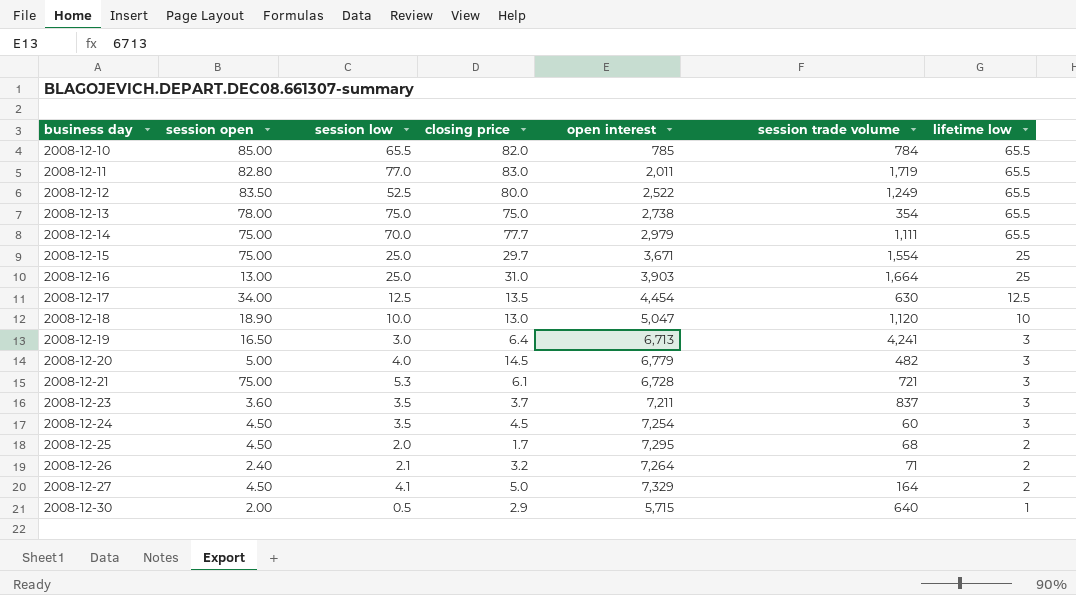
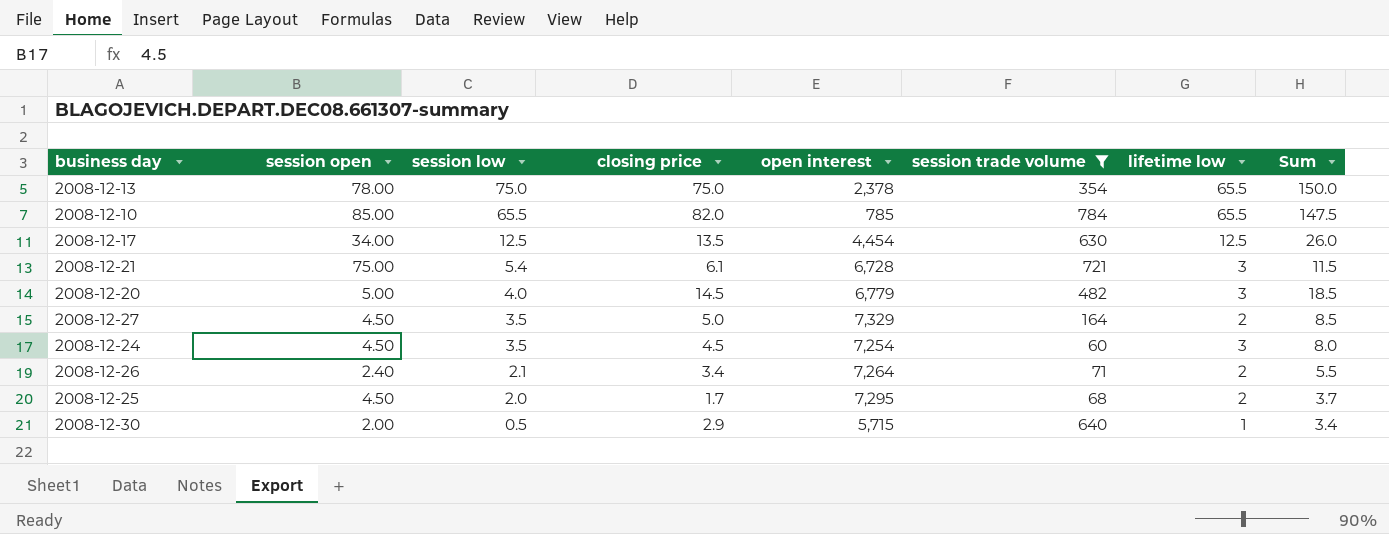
filter: none -> session trade volume <= 784
row order: business day ascending -> session low descending
column Sum | formula: none -> [session low] + [closing price]
2008-12-13 | open interest: 2,738 -> 2,378
2008-12-21 | session low: 5.3 -> 5.4
2008-12-27 | session low: 4.1 -> 3.5
2008-12-26 | closing price: 3.2 -> 3.4

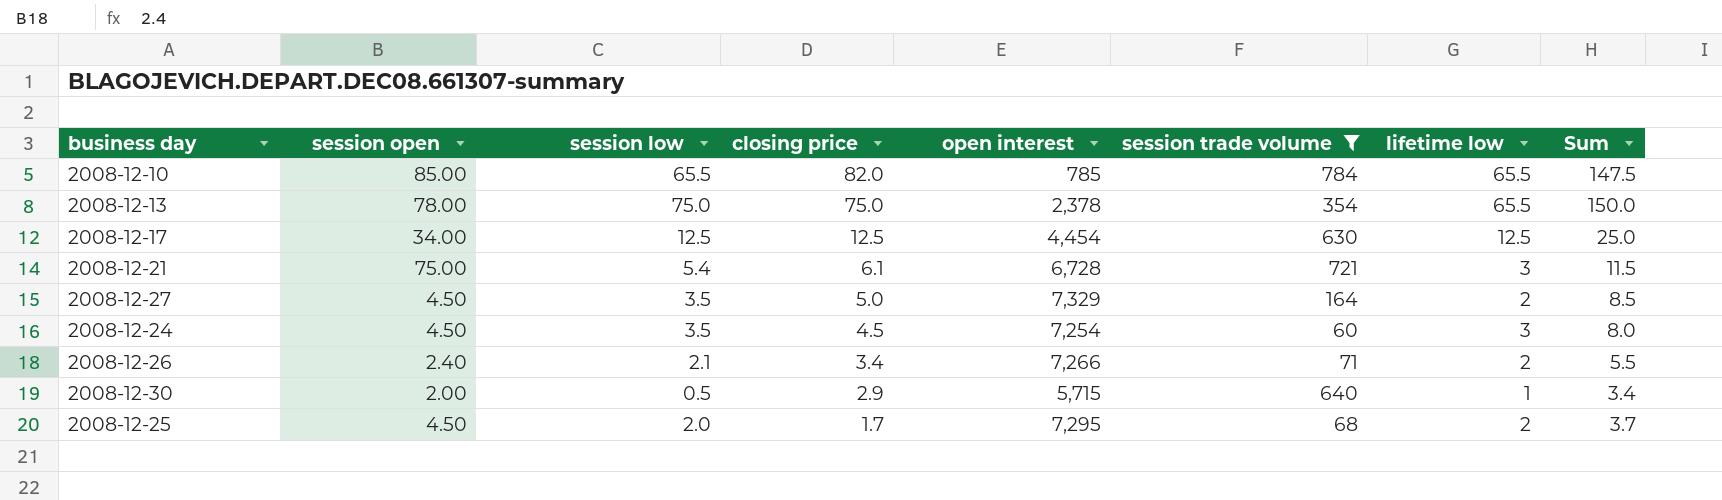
row order: session low descending -> closing price descending
row 2008-12-20: 5.00 | 4.0 | 14.5 | 6,779 | 482 | 3 | 18.5 -> none
2008-12-17 | closing price: 13.5 -> 12.5
2008-12-17 | Sum: 26.0 -> 25.0
2008-12-26 | open interest: 7,264 -> 7,266

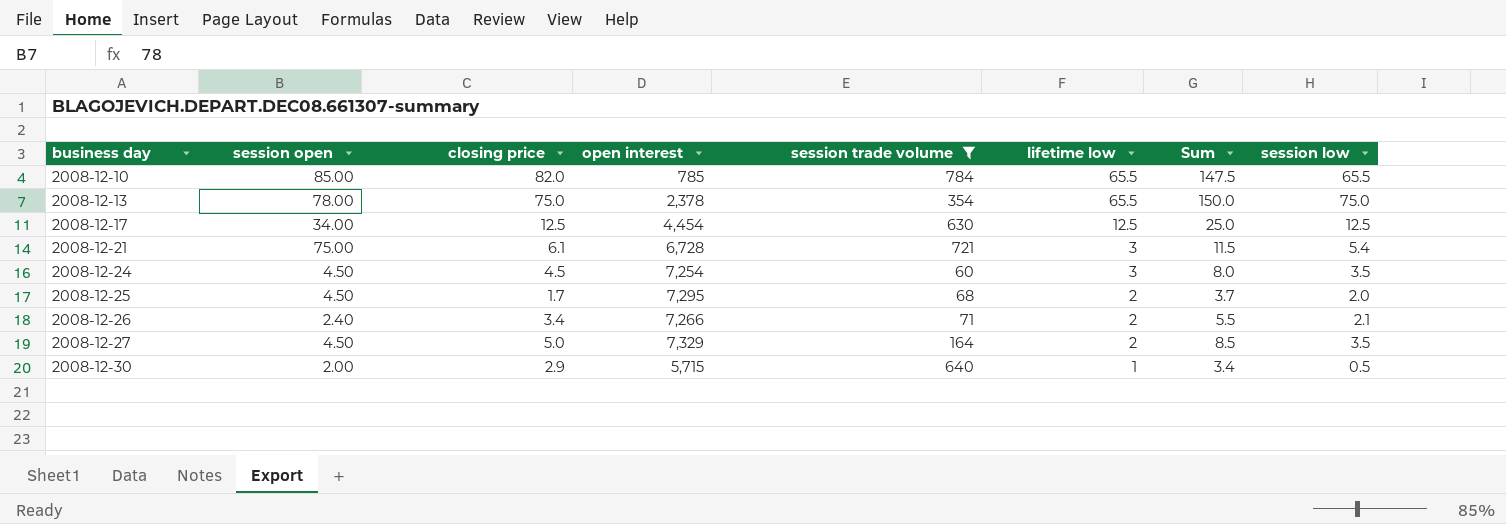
row order: closing price descending -> business day ascending
column session low | position: 3 -> 8

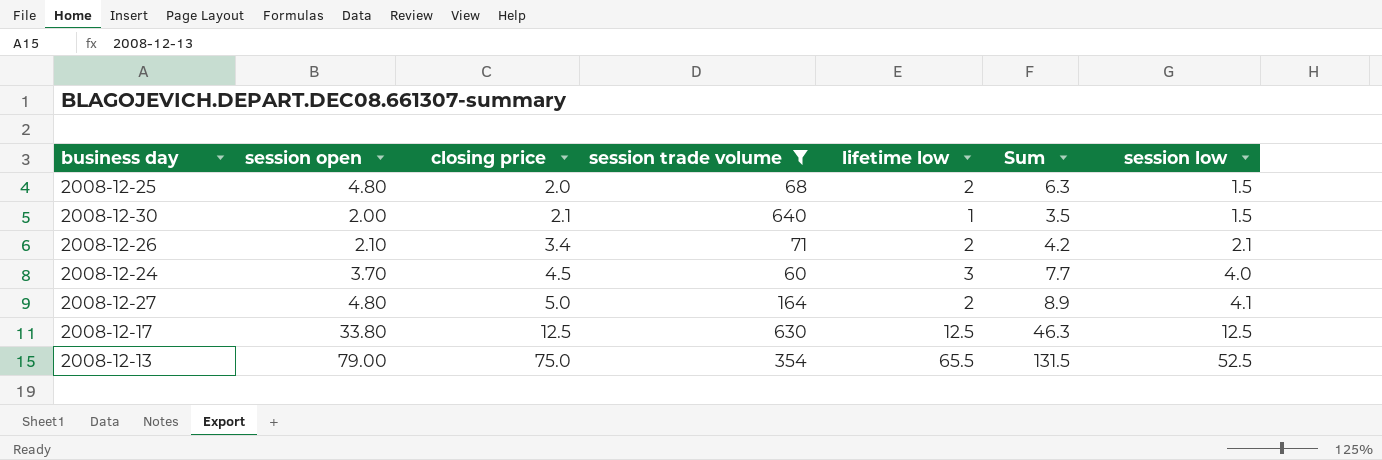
row order: business day ascending -> closing price ascending
column open interest | position: 4 -> none
column Sum | formula: [closing price] + [session low] -> [session open] + [session low]
row 2008-12-10: 85.00 | 82.0 | 785 | 784 | 65.5 | 147.5 | 65.5 -> none
row 2008-12-21: 75.00 | 6.1 | 6,728 | 721 | 3 | 11.5 | 5.4 -> none
2008-12-25 | session open: 4.50 -> 4.80
2008-12-25 | closing price: 1.7 -> 2.0
2008-12-25 | session low: 2.0 -> 1.5
2008-12-30 | closing price: 2.9 -> 2.1
2008-12-30 | session low: 0.5 -> 1.5
2008-12-26 | session open: 2.40 -> 2.10
2008-12-24 | session open: 4.50 -> 3.70
2008-12-24 | session low: 3.5 -> 4.0
2008-12-27 | session open: 4.50 -> 4.80
2008-12-27 | session low: 3.5 -> 4.1
2008-12-17 | session open: 34.00 -> 33.80
2008-12-13 | session open: 78.00 -> 79.00
2008-12-13 | session low: 75.0 -> 52.5

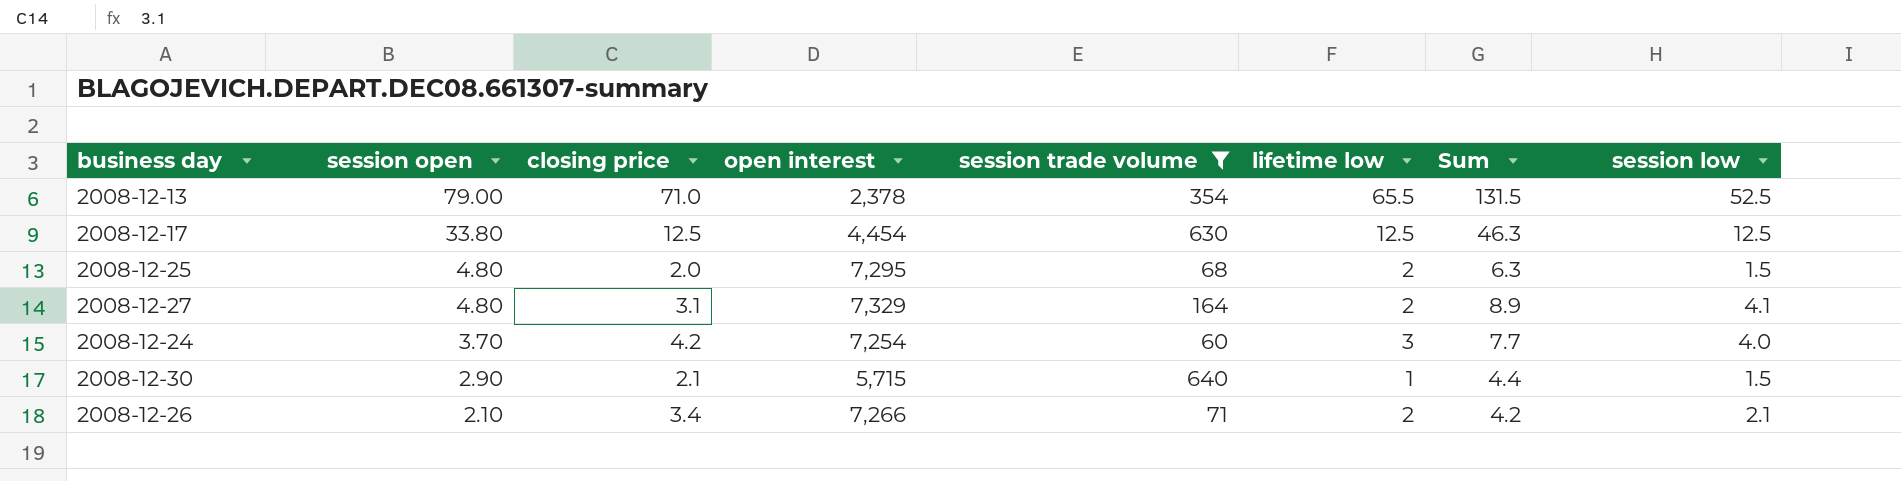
row order: closing price ascending -> session open descending
column open interest | position: none -> 4
2008-12-13 | closing price: 75.0 -> 71.0
2008-12-27 | closing price: 5.0 -> 3.1
2008-12-24 | closing price: 4.5 -> 4.2
2008-12-30 | session open: 2.00 -> 2.90
2008-12-30 | Sum: 3.5 -> 4.4

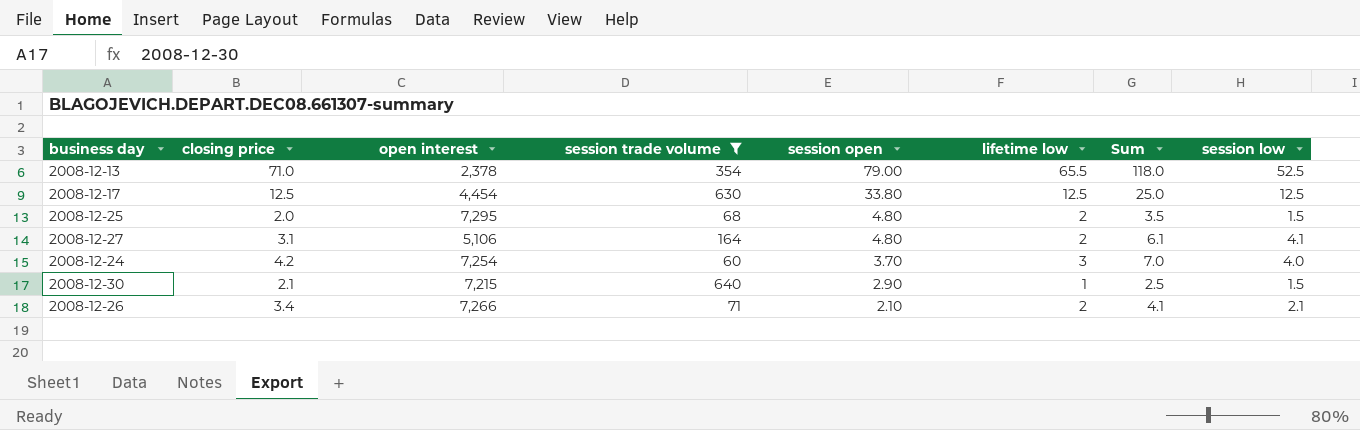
column session open | position: 2 -> 5
column Sum | formula: [session open] + [session low] -> [lifetime low] + [session low]
2008-12-27 | open interest: 7,329 -> 5,106
2008-12-30 | open interest: 5,715 -> 7,215

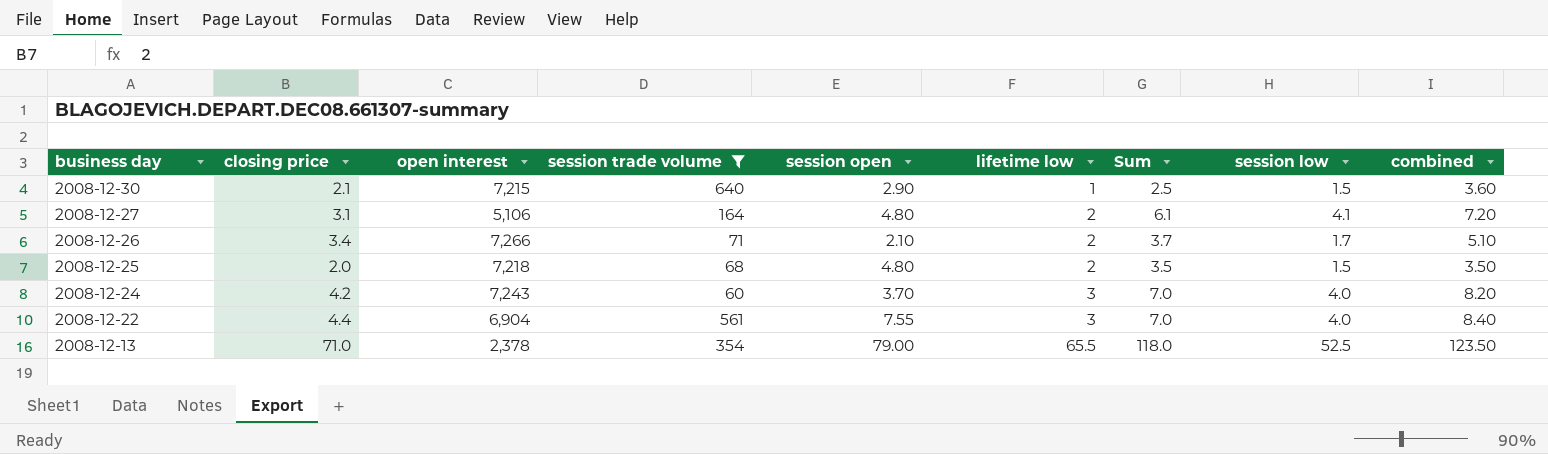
row order: session open descending -> business day descending
column combined | formula: none -> [closing price] + [session low]
row 2008-12-17: 12.5 | 4,454 | 630 | 33.80 | 12.5 | 25.0 | 12.5 -> none
2008-12-26 | Sum: 4.1 -> 3.7
2008-12-26 | session low: 2.1 -> 1.7
2008-12-25 | open interest: 7,295 -> 7,218
2008-12-24 | open interest: 7,254 -> 7,243
row 2008-12-22: none -> 4.4 | 6,904 | 561 | 7.55 | 3 | 7.0 | 4.0 | 8.40

